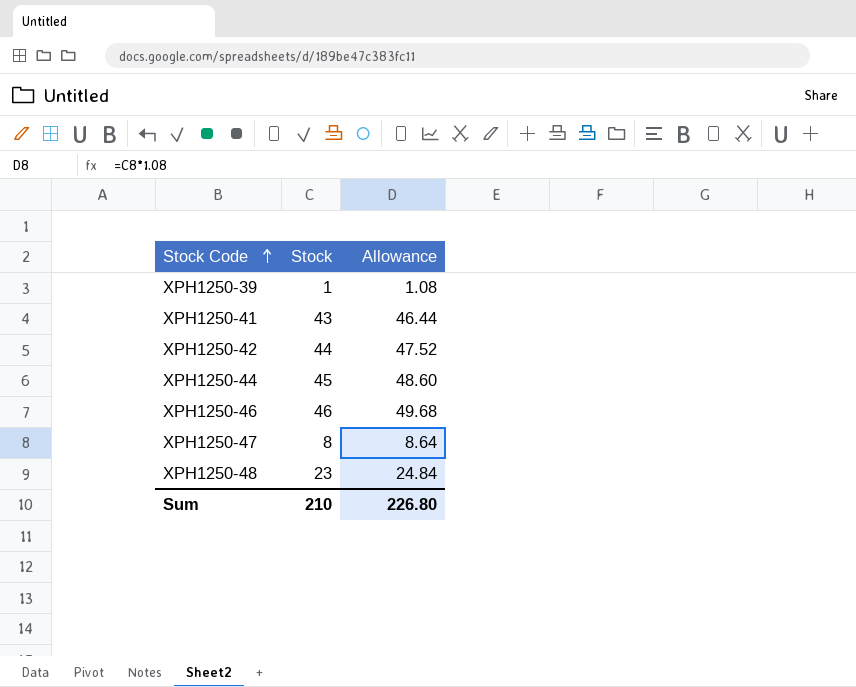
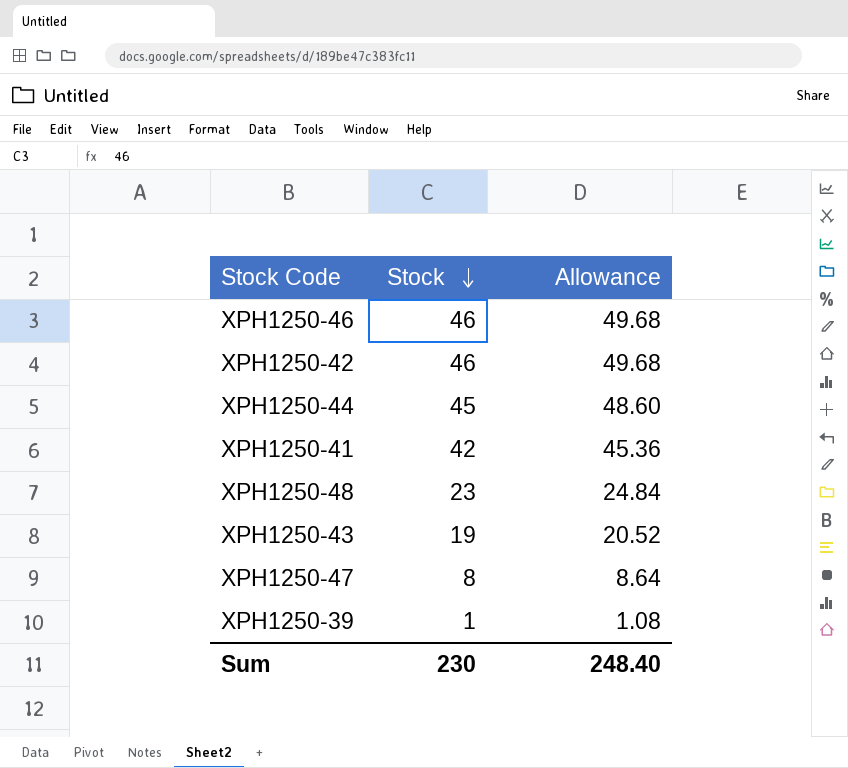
row order: Stock Code ascending -> Stock descending
XPH1250-42 | Stock: 44 -> 46
XPH1250-42 | Allowance: 47.52 -> 49.68
XPH1250-41 | Stock: 43 -> 42
XPH1250-41 | Allowance: 46.44 -> 45.36
row XPH1250-43: none -> 19 | 20.52
Sum | Stock: 210 -> 230
Sum | Allowance: 226.80 -> 248.40

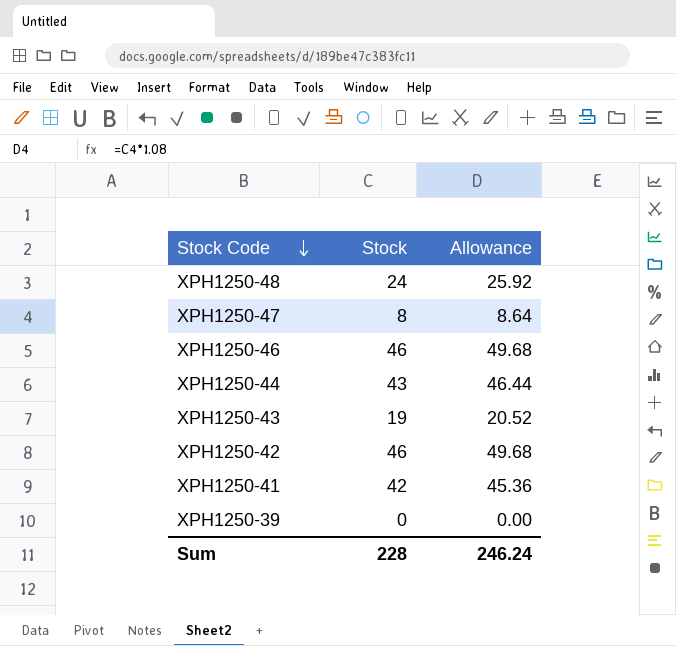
row order: Stock descending -> Stock Code descending
XPH1250-48 | Stock: 23 -> 24
XPH1250-48 | Allowance: 24.84 -> 25.92
XPH1250-44 | Stock: 45 -> 43
XPH1250-44 | Allowance: 48.60 -> 46.44
XPH1250-39 | Stock: 1 -> 0
XPH1250-39 | Allowance: 1.08 -> 0.00
Sum | Stock: 230 -> 228
Sum | Allowance: 248.40 -> 246.24

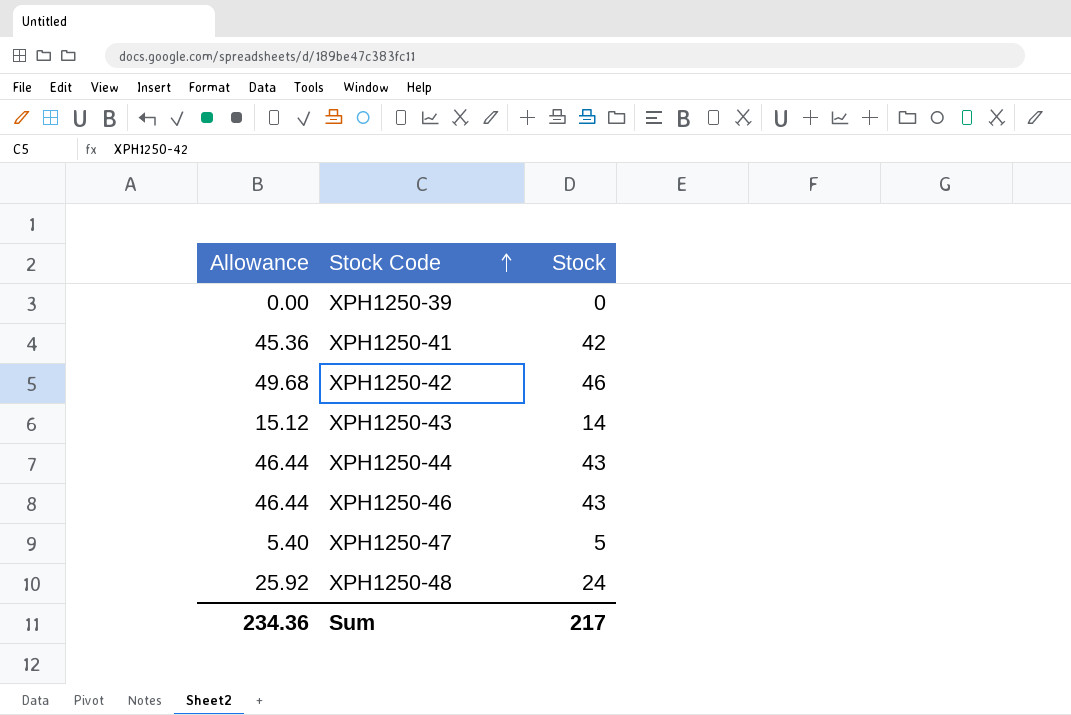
row order: Stock Code descending -> Stock Code ascending
column Allowance | position: 3 -> 1
XPH1250-43 | Allowance: 20.52 -> 15.12
XPH1250-43 | Stock: 19 -> 14
XPH1250-46 | Allowance: 49.68 -> 46.44
XPH1250-46 | Stock: 46 -> 43
XPH1250-47 | Allowance: 8.64 -> 5.40
XPH1250-47 | Stock: 8 -> 5
Sum | Allowance: 246.24 -> 234.36
Sum | Stock: 228 -> 217

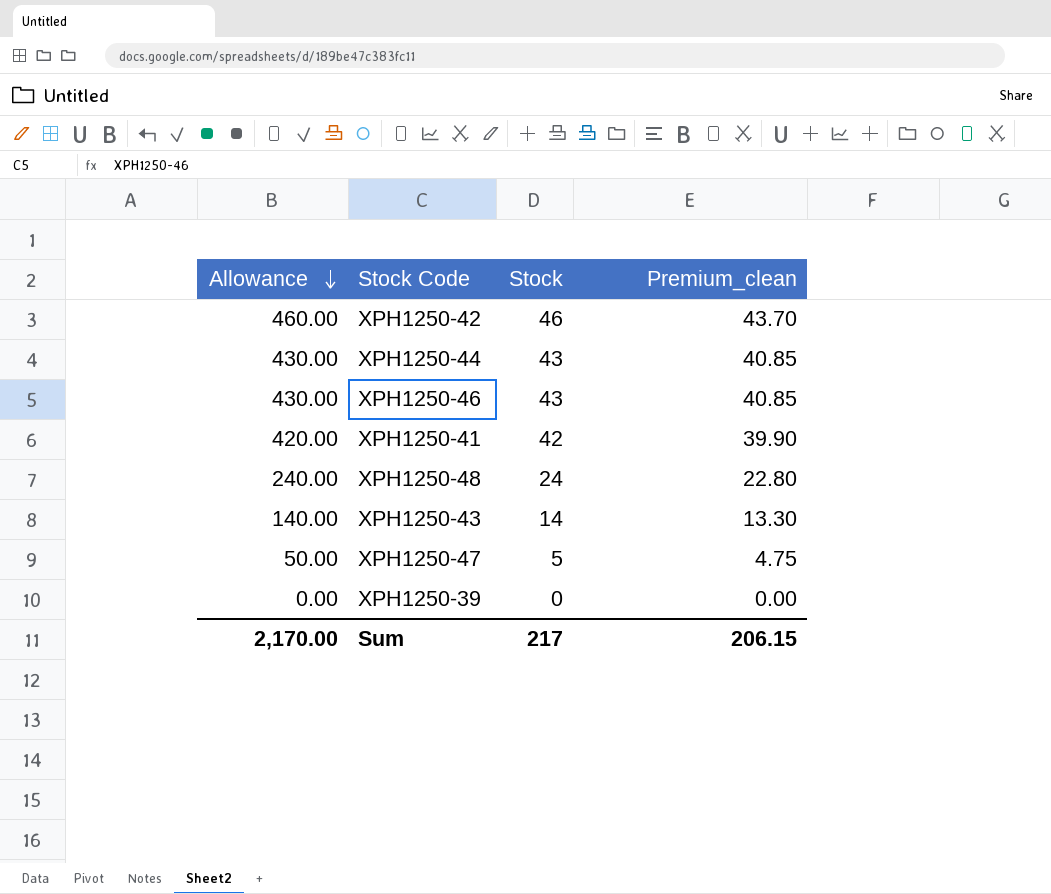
row order: Stock Code ascending -> Allowance descending
column Allowance | formula: [Stock] * 1.08 -> [Stock] * 10
column Premium_clean | formula: none -> [Stock] * 0.95
Sum | Allowance: 234.36 -> 2,170.00

